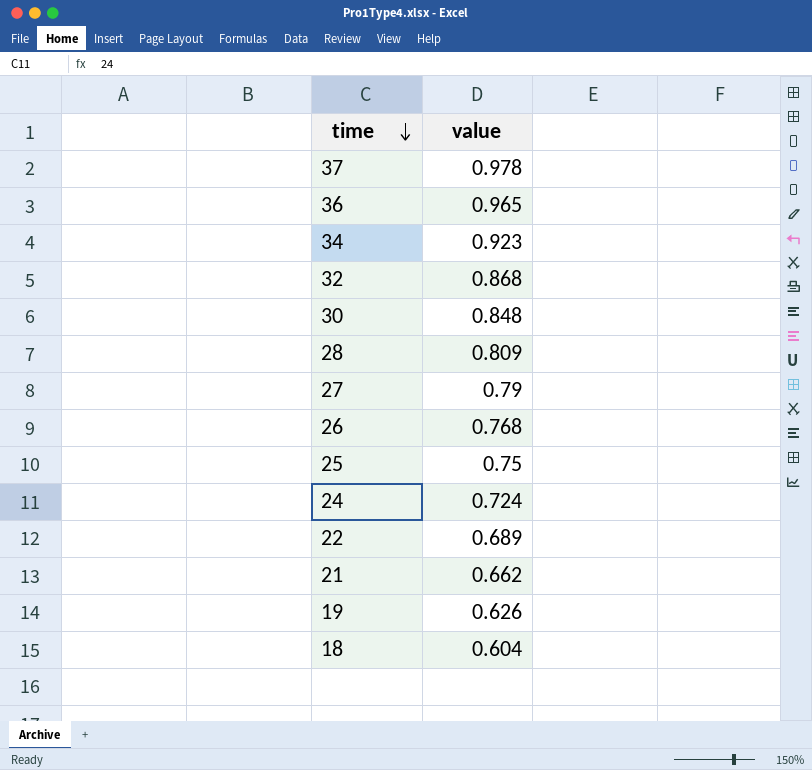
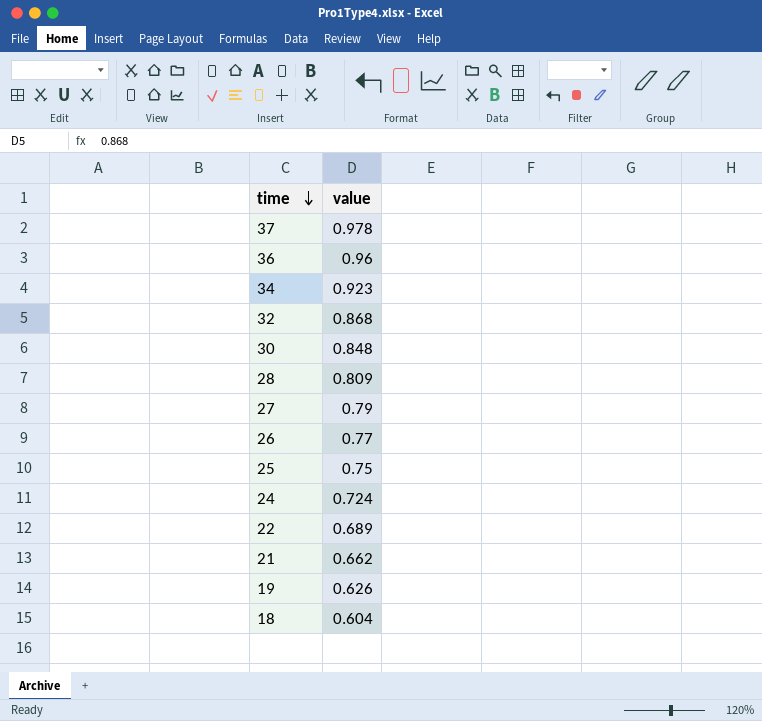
36 | value: 0.965 -> 0.96
26 | value: 0.768 -> 0.77

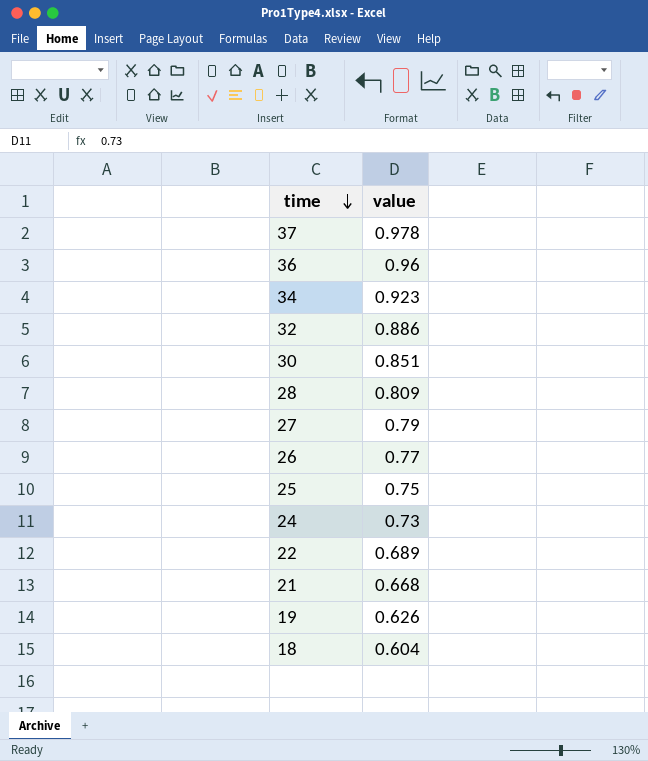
32 | value: 0.868 -> 0.886
30 | value: 0.848 -> 0.851
24 | value: 0.724 -> 0.73
21 | value: 0.662 -> 0.668

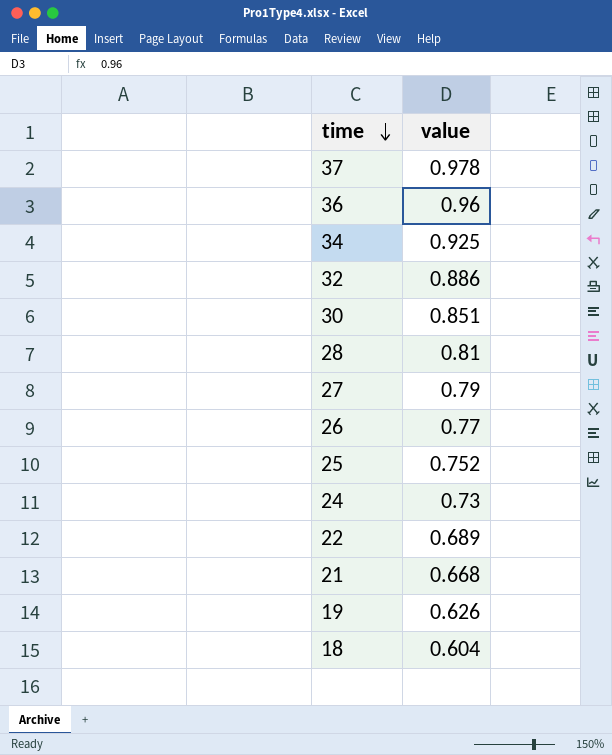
34 | value: 0.923 -> 0.925
28 | value: 0.809 -> 0.81
25 | value: 0.75 -> 0.752

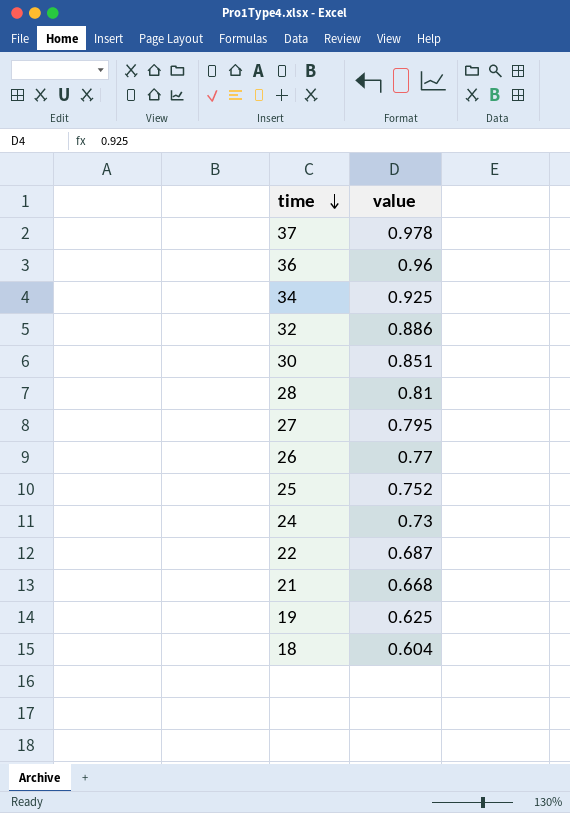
27 | value: 0.79 -> 0.795
22 | value: 0.689 -> 0.687
19 | value: 0.626 -> 0.625

